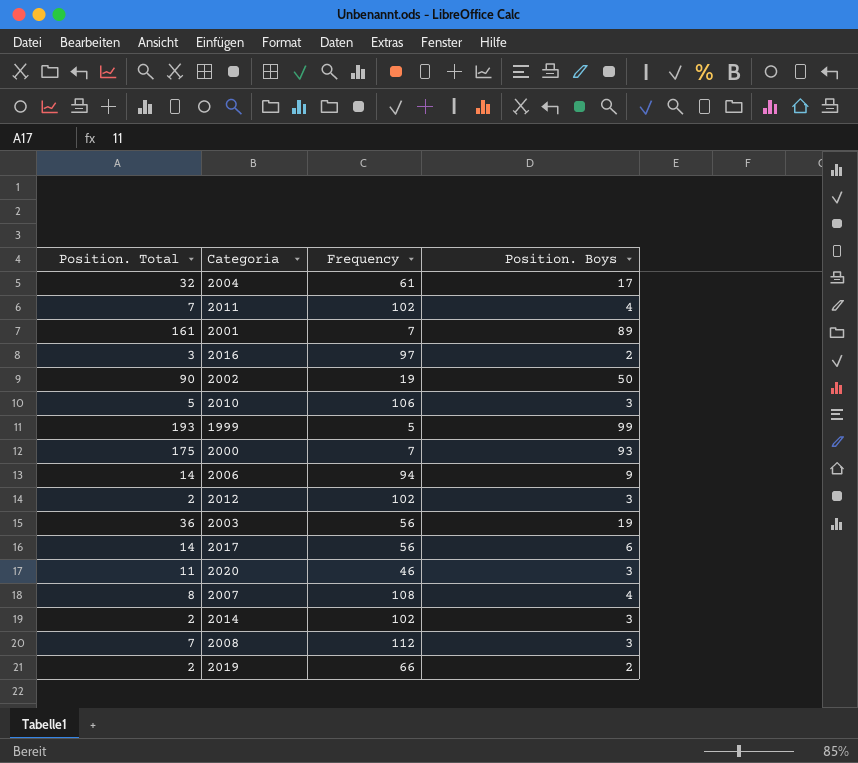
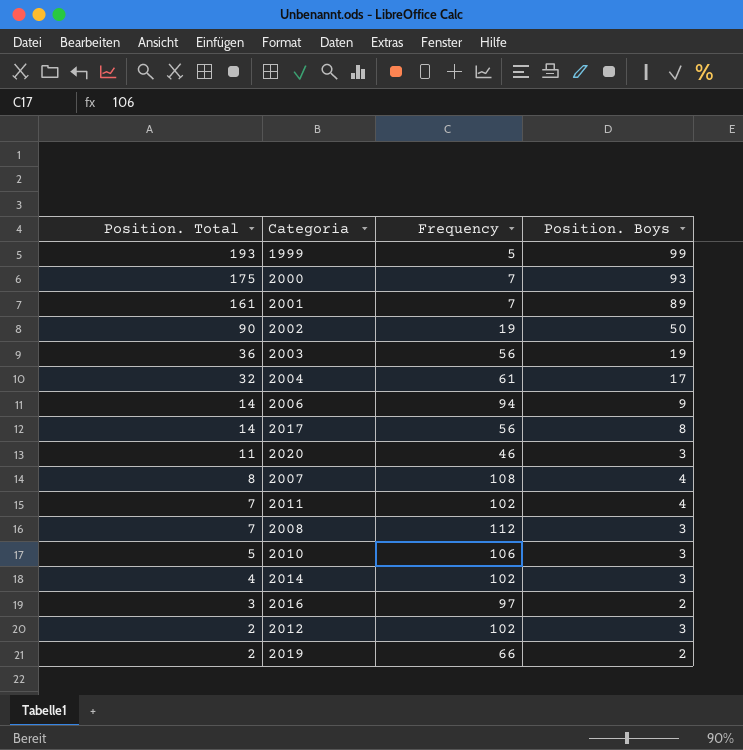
row order: none -> Position. Total descending
2017 | Position. Boys: 6 -> 8
2014 | Position. Total: 2 -> 4

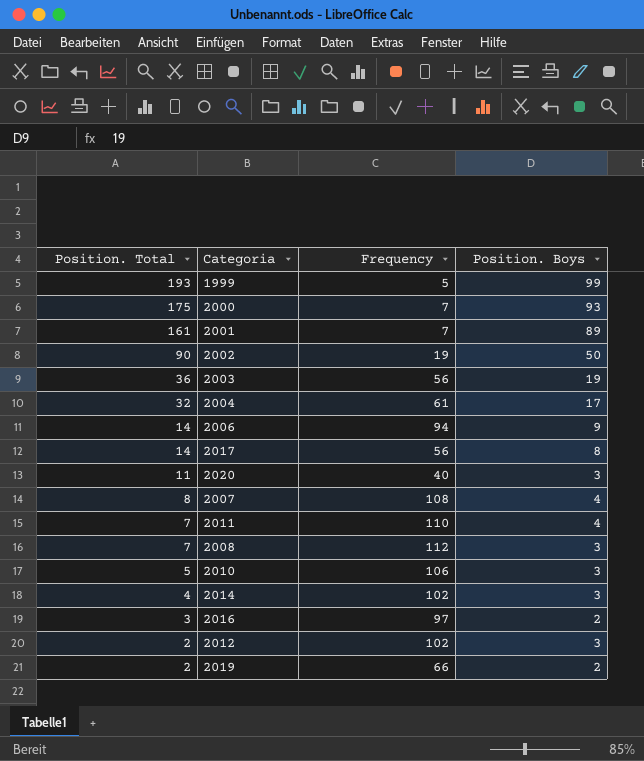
2020 | Frequency: 46 -> 40
2011 | Frequency: 102 -> 110

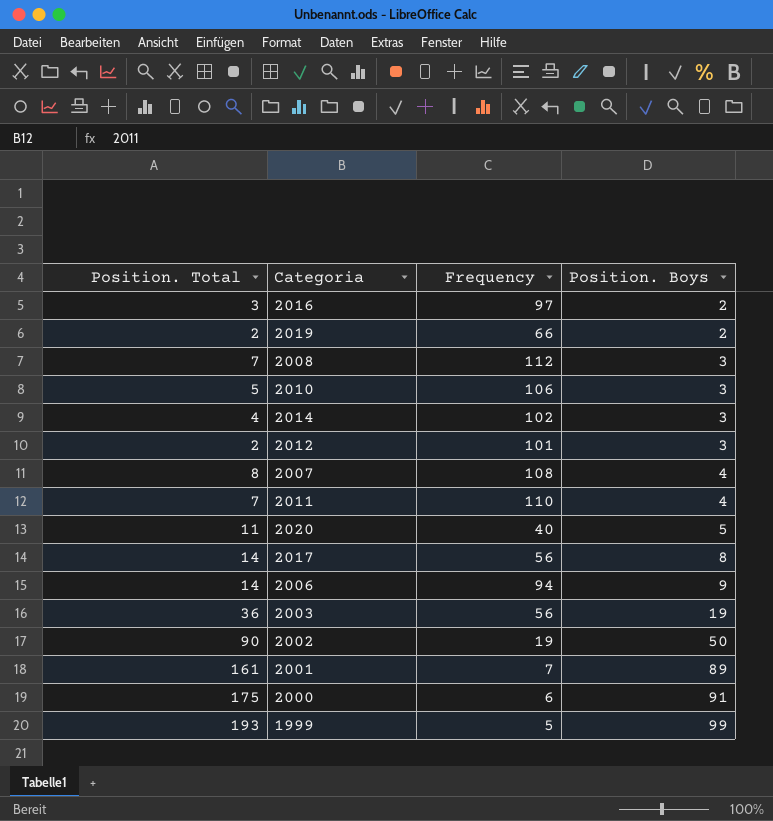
row order: Position. Total descending -> Position. Boys ascending
row 2004: 32 | 61 | 17 -> none
2012 | Frequency: 102 -> 101
2020 | Position. Boys: 3 -> 5
2000 | Frequency: 7 -> 6
2000 | Position. Boys: 93 -> 91

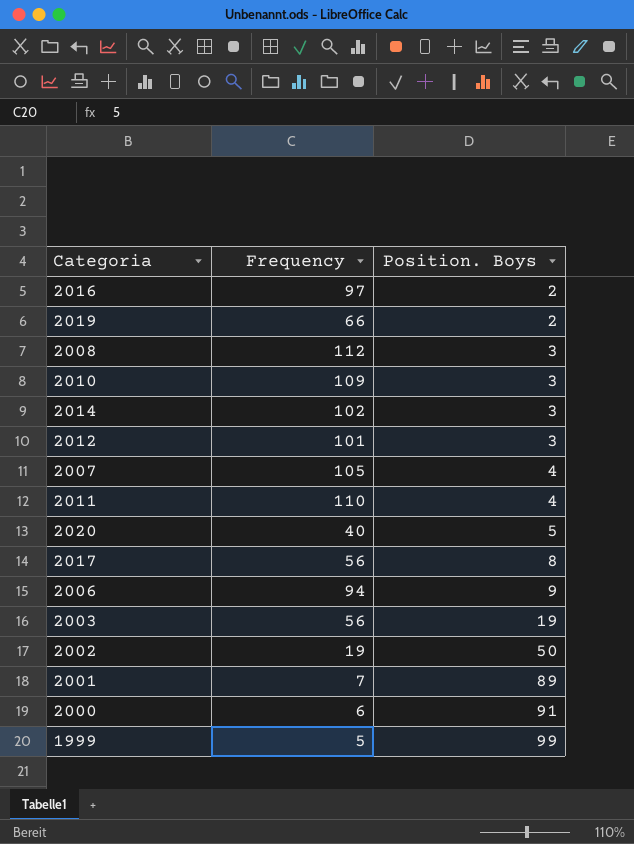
column Position. Total | position: 1 -> none
2010 | Frequency: 106 -> 109
2007 | Frequency: 108 -> 105

